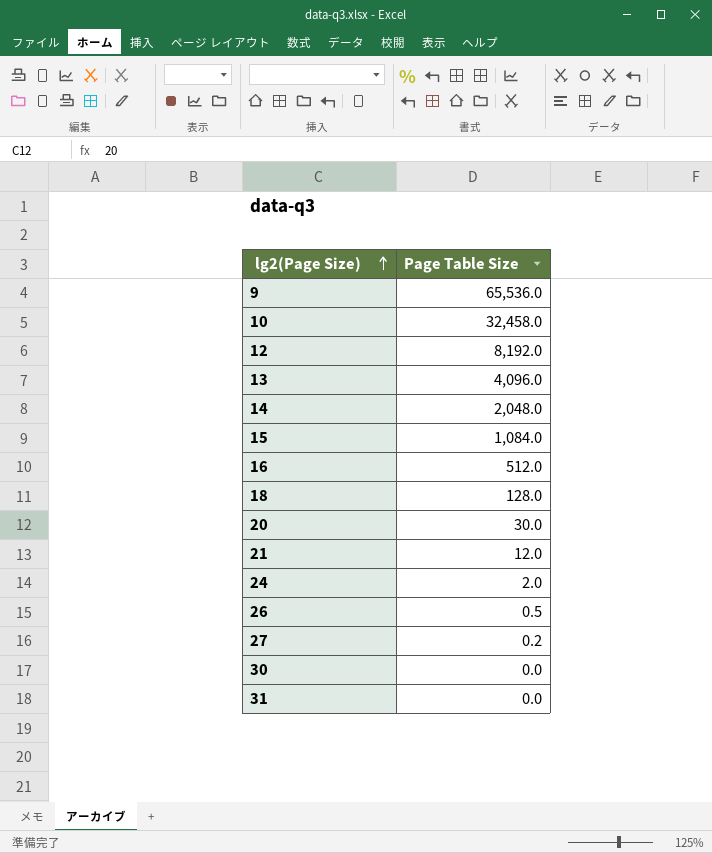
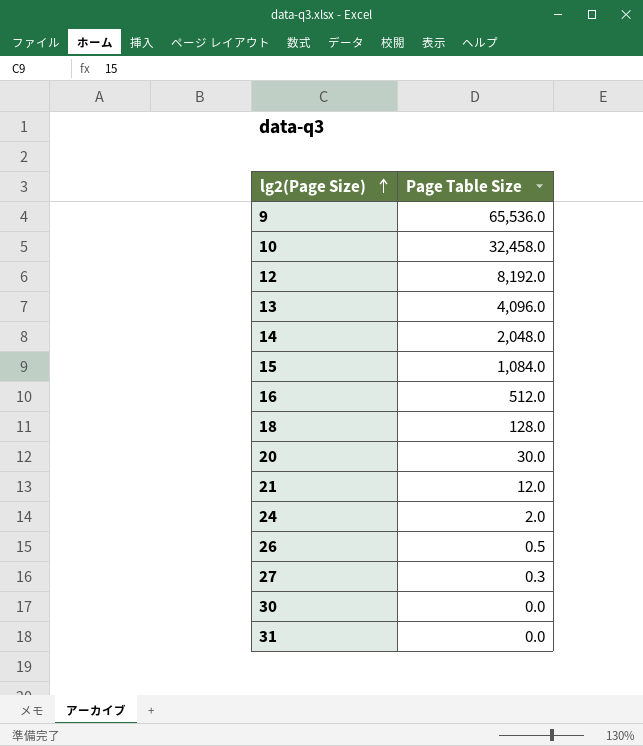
27 | Page Table Size: 0.2 -> 0.3

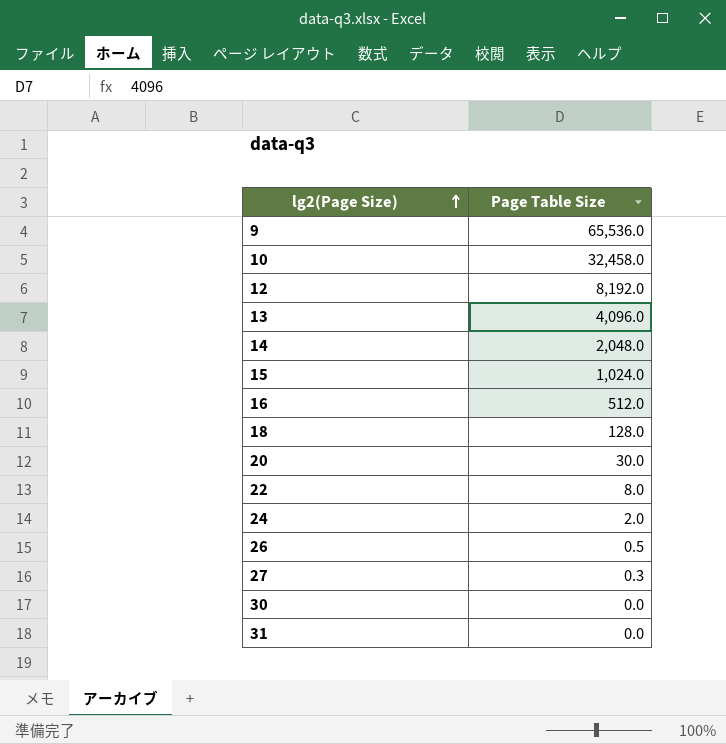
row 21: 12.0 -> none
15 | Page Table Size: 1,084.0 -> 1,024.0
row 22: none -> 8.0

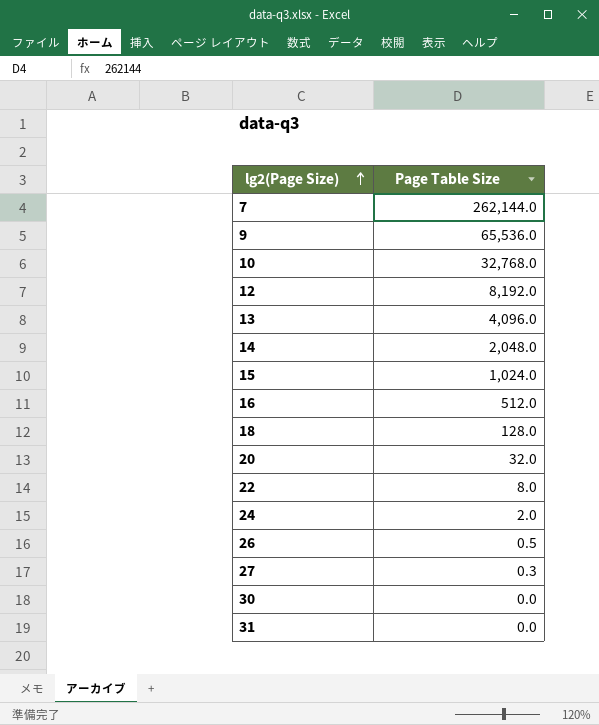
row 7: none -> 262,144.0
10 | Page Table Size: 32,458.0 -> 32,768.0
20 | Page Table Size: 30.0 -> 32.0

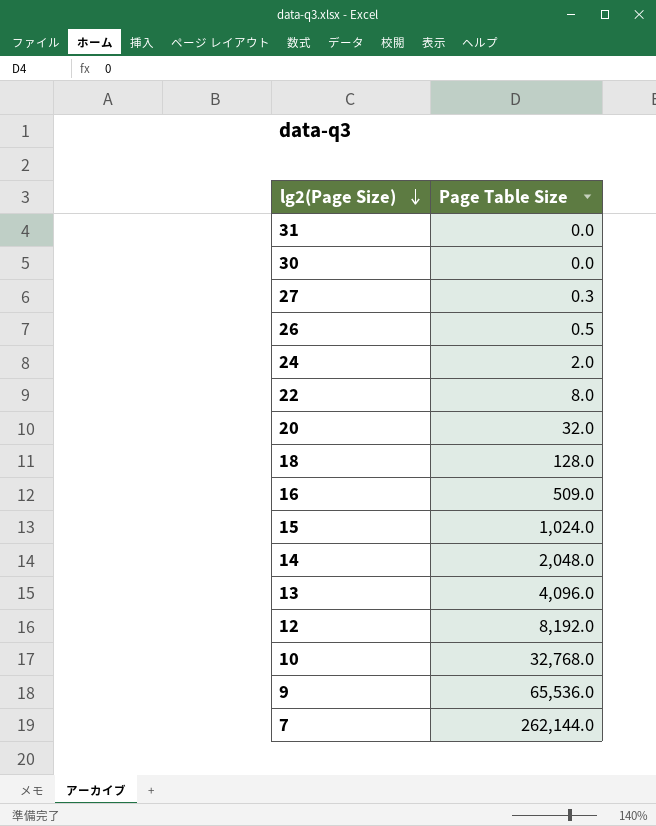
row order: lg2(Page Size) ascending -> lg2(Page Size) descending
16 | Page Table Size: 512.0 -> 509.0

